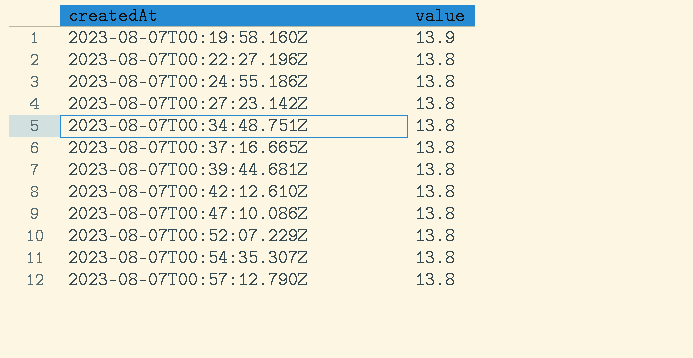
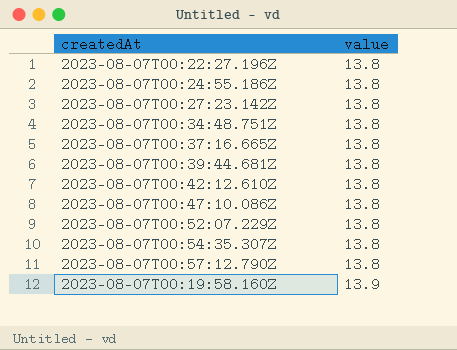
row order: createdAt ascending -> value ascending

